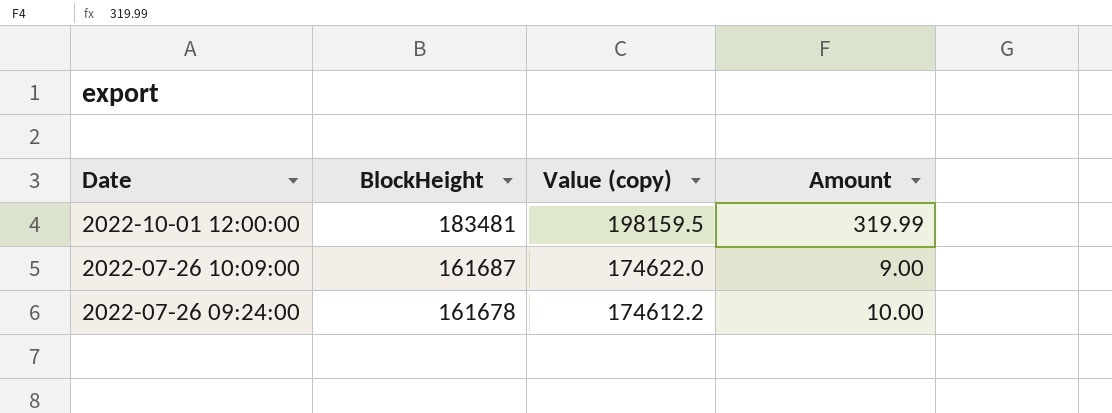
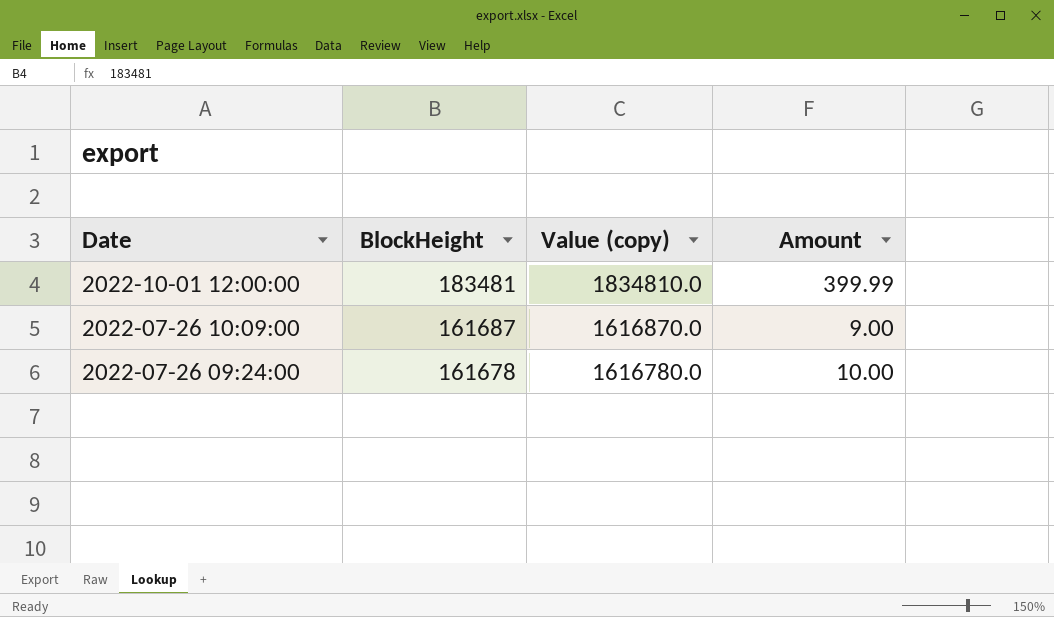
column Value (copy) | formula: [BlockHeight] * 1.08 -> [BlockHeight] * 10
2022-10-01 12:00:00 | Amount: 319.99 -> 399.99

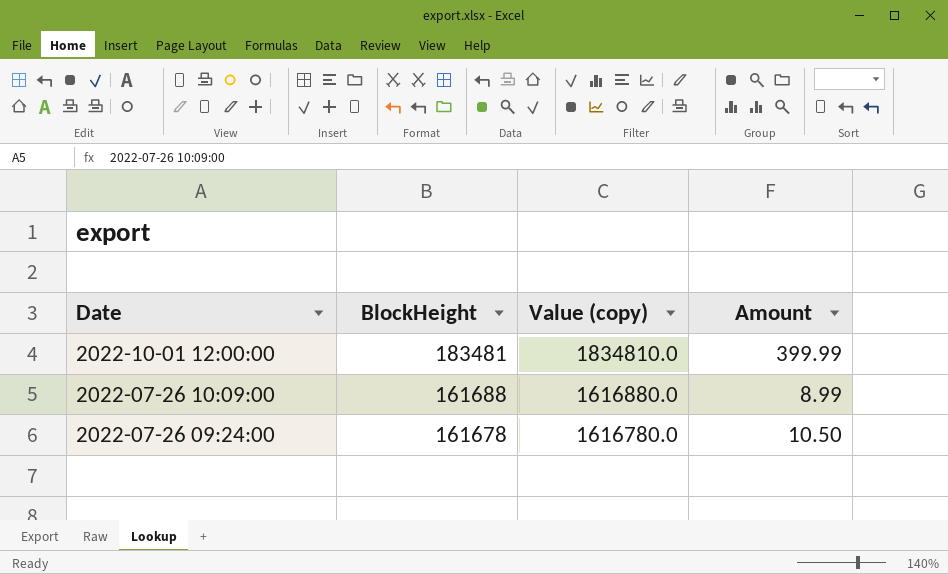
2022-07-26 10:09:00 | BlockHeight: 161687 -> 161688
2022-07-26 10:09:00 | Value (copy): 1616870.0 -> 1616880.0
2022-07-26 10:09:00 | Amount: 9.00 -> 8.99
2022-07-26 09:24:00 | Amount: 10.00 -> 10.50

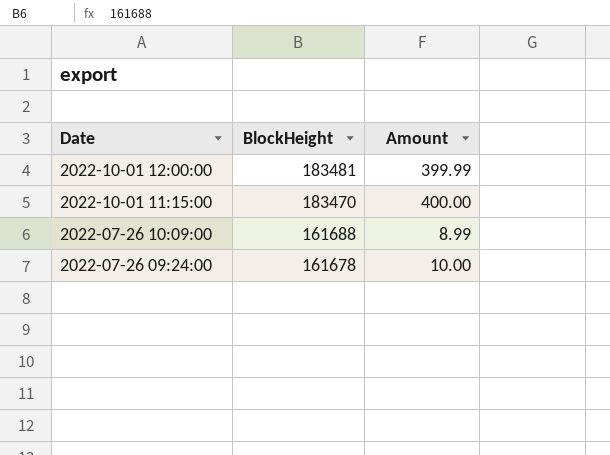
column Value (copy) | formula: [BlockHeight] * 10 -> none
row 2022-10-01 11:15:00: none -> 183470 | 400.00
2022-07-26 09:24:00 | Amount: 10.50 -> 10.00

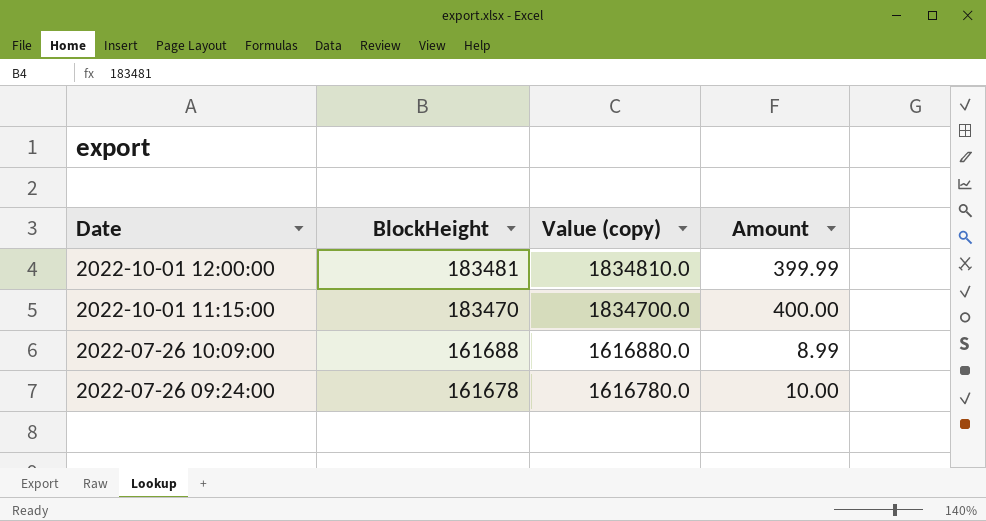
column Value (copy) | formula: none -> [BlockHeight] * 10

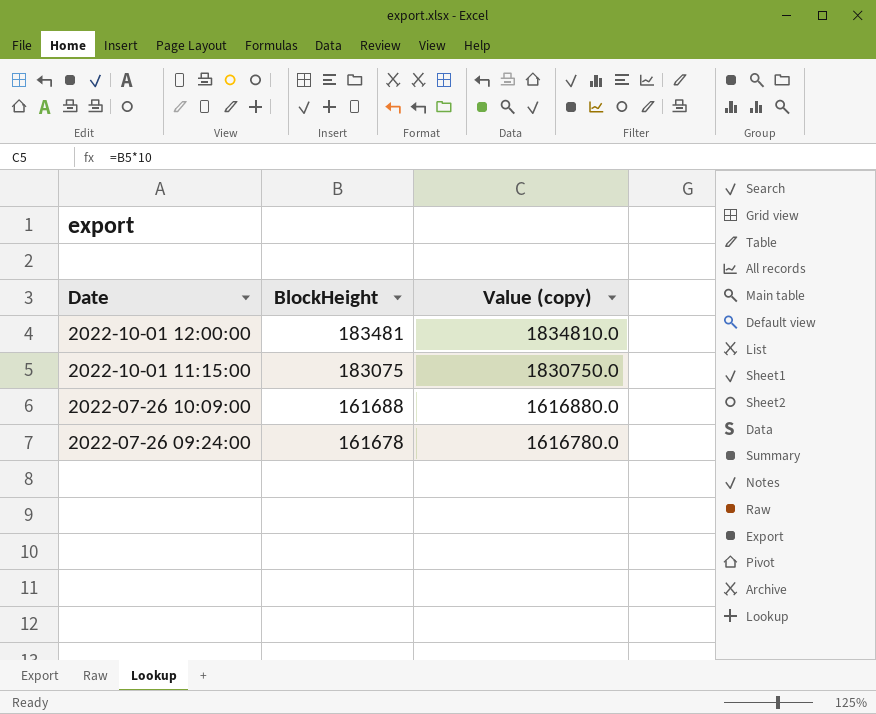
column Amount | position: 4 -> none
2022-10-01 11:15:00 | BlockHeight: 183470 -> 183075
2022-10-01 11:15:00 | Value (copy): 1834700.0 -> 1830750.0

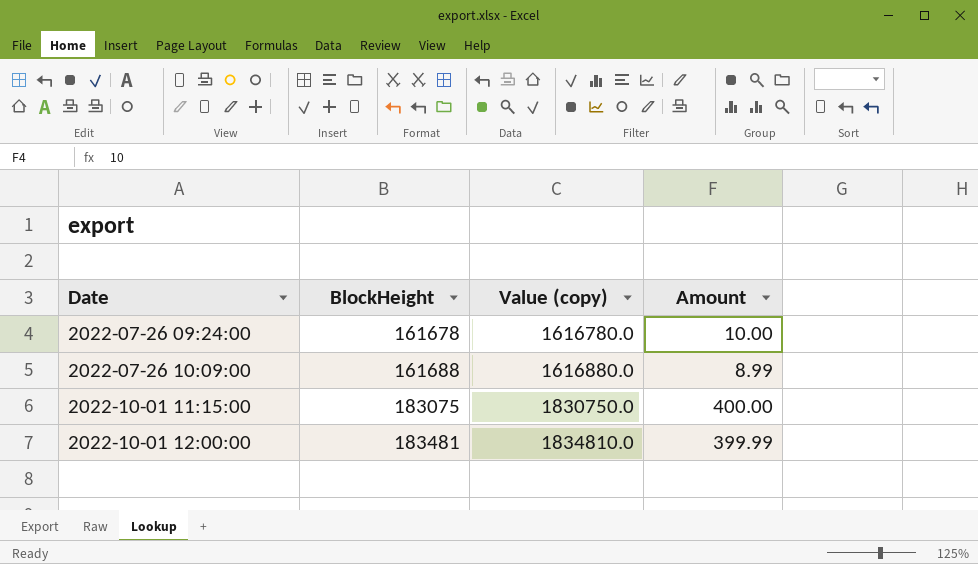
row order: Date descending -> Date ascending
column Amount | position: none -> 4

